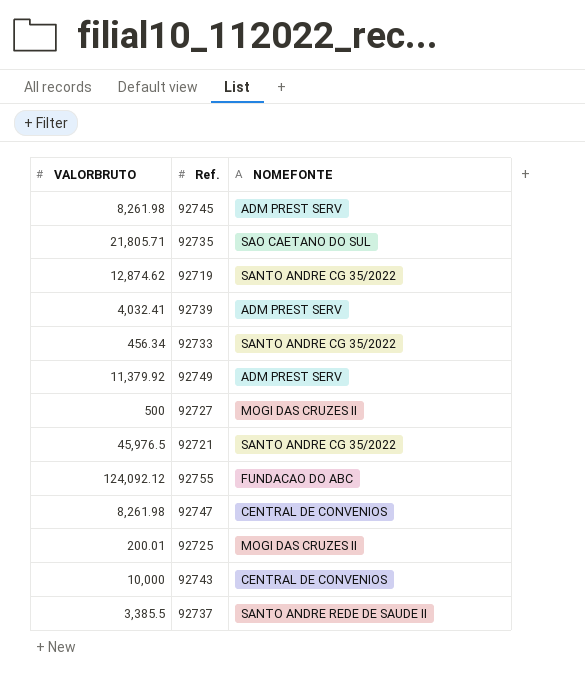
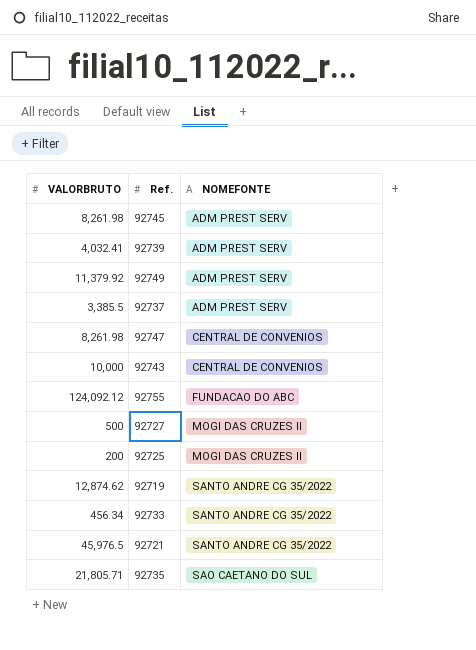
row order: none -> NOMEFONTE ascending
92737 | NOMEFONTE: SANTO ANDRE REDE DE SAUDE II -> ADM PREST SERV
92725 | VALORBRUTO: 200.01 -> 200

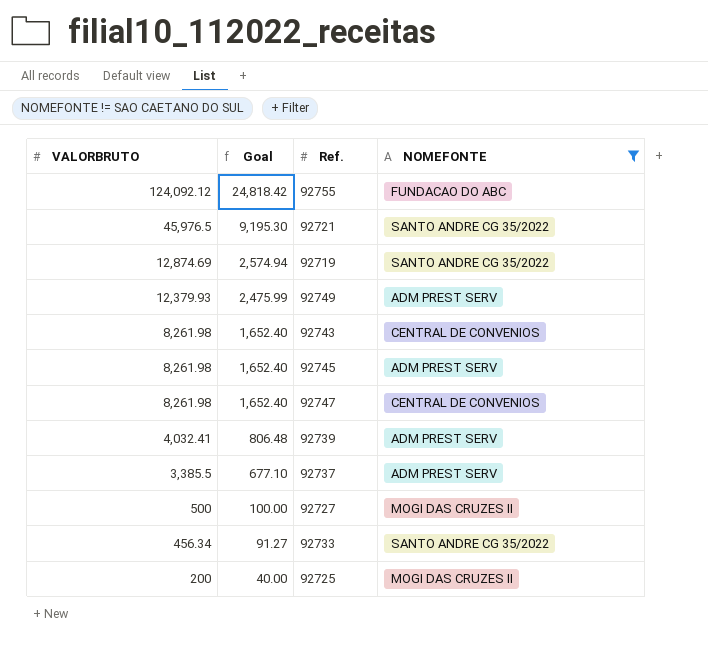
filter: none -> NOMEFONTE != SAO CAETANO DO SUL
row order: NOMEFONTE ascending -> VALORBRUTO descending
column Goal | formula: none -> [VALORBRUTO] * 0.2
92719 | VALORBRUTO: 12,874.62 -> 12,874.69
92749 | VALORBRUTO: 11,379.92 -> 12,379.93
92743 | VALORBRUTO: 10,000 -> 8,261.98

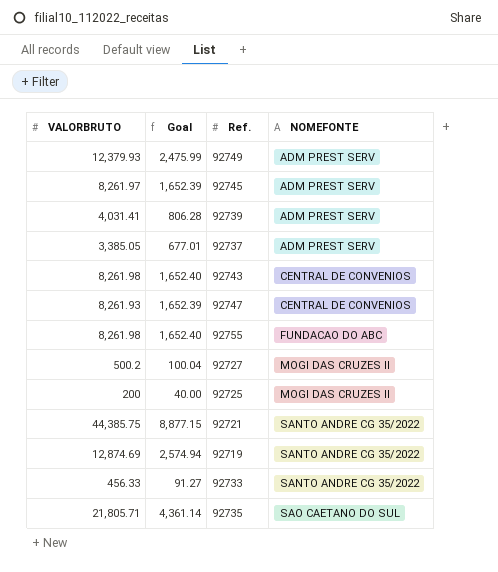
filter: NOMEFONTE != SAO CAETANO DO SUL -> none
row order: VALORBRUTO descending -> NOMEFONTE ascending
92745 | VALORBRUTO: 8,261.98 -> 8,261.97
92745 | Goal: 1,652.40 -> 1,652.39
92739 | VALORBRUTO: 4,032.41 -> 4,031.41
92739 | Goal: 806.48 -> 806.28
92737 | VALORBRUTO: 3,385.5 -> 3,385.05
92737 | Goal: 677.10 -> 677.01
92747 | VALORBRUTO: 8,261.98 -> 8,261.93
92747 | Goal: 1,652.40 -> 1,652.39
92755 | VALORBRUTO: 124,092.12 -> 8,261.98
92755 | Goal: 24,818.42 -> 1,652.40
92727 | VALORBRUTO: 500 -> 500.2
92727 | Goal: 100.00 -> 100.04
92721 | VALORBRUTO: 45,976.5 -> 44,385.75
92721 | Goal: 9,195.30 -> 8,877.15
92733 | VALORBRUTO: 456.34 -> 456.33

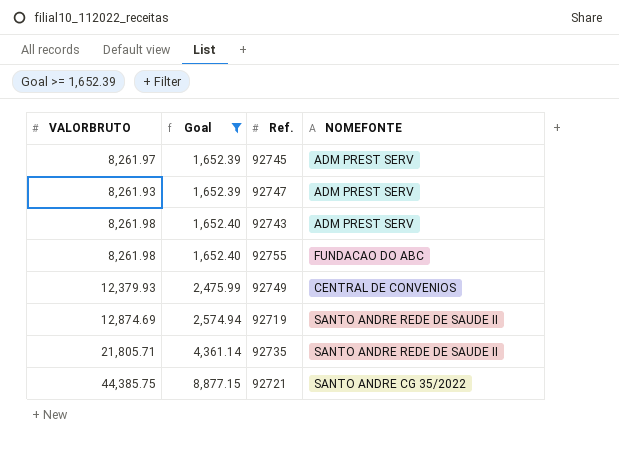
filter: none -> Goal >= 1,652.39
row order: NOMEFONTE ascending -> Goal ascending
92747 | NOMEFONTE: CENTRAL DE CONVENIOS -> ADM PREST SERV
92743 | NOMEFONTE: CENTRAL DE CONVENIOS -> ADM PREST SERV
92749 | NOMEFONTE: ADM PREST SERV -> CENTRAL DE CONVENIOS
92719 | NOMEFONTE: SANTO ANDRE CG 35/2022 -> SANTO ANDRE REDE DE SAUDE II
92735 | NOMEFONTE: SAO CAETANO DO SUL -> SANTO ANDRE REDE DE SAUDE II

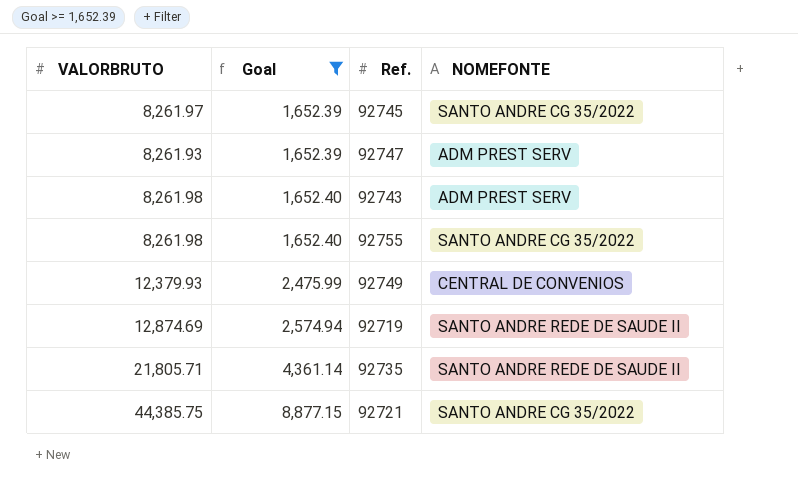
92745 | NOMEFONTE: ADM PREST SERV -> SANTO ANDRE CG 35/2022
92755 | NOMEFONTE: FUNDACAO DO ABC -> SANTO ANDRE CG 35/2022

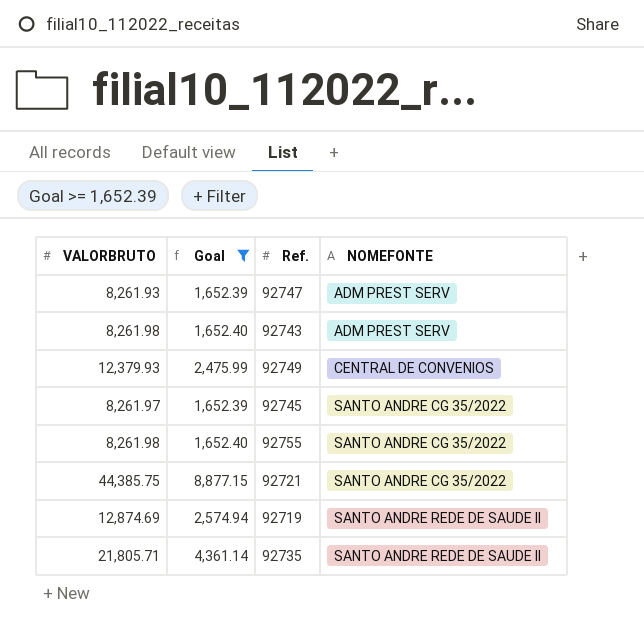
row order: Goal ascending -> NOMEFONTE ascending

